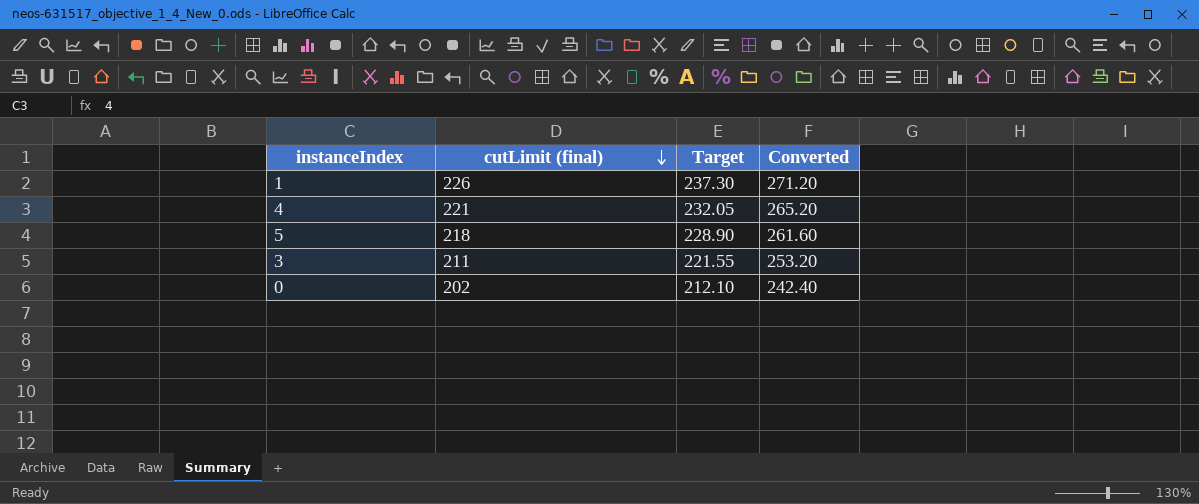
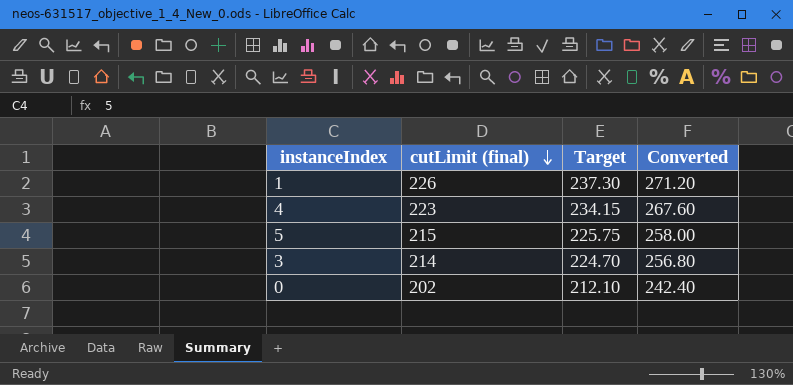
4 | cutLimit (final): 221 -> 223
4 | Target: 232.05 -> 234.15
4 | Converted: 265.20 -> 267.60
5 | cutLimit (final): 218 -> 215
5 | Target: 228.90 -> 225.75
5 | Converted: 261.60 -> 258.00
3 | cutLimit (final): 211 -> 214
3 | Target: 221.55 -> 224.70
3 | Converted: 253.20 -> 256.80

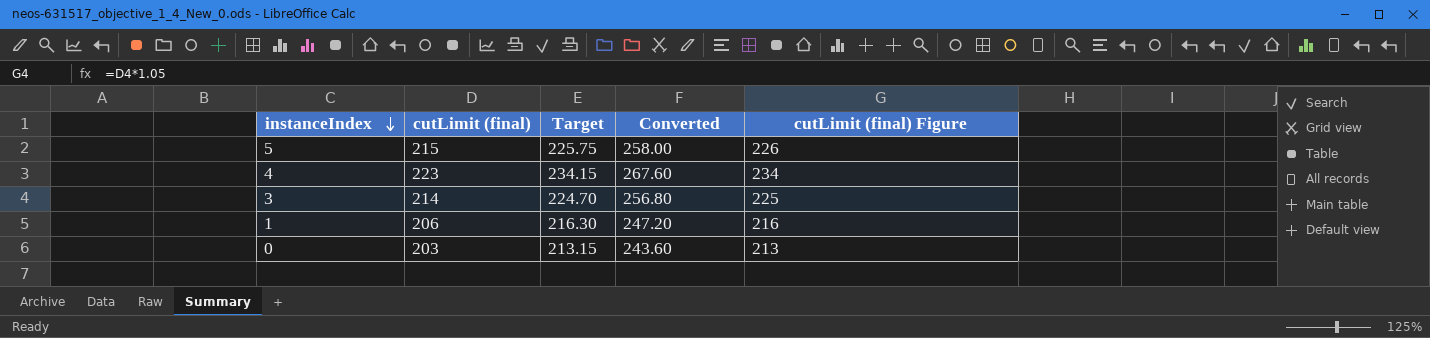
row order: cutLimit (final) descending -> instanceIndex descending
column cutLimit (final) Figure | formula: none -> [cutLimit (final)] * 1.05
1 | cutLimit (final): 226 -> 206
1 | Target: 237.30 -> 216.30
1 | Converted: 271.20 -> 247.20
0 | cutLimit (final): 202 -> 203
0 | Target: 212.10 -> 213.15
0 | Converted: 242.40 -> 243.60

